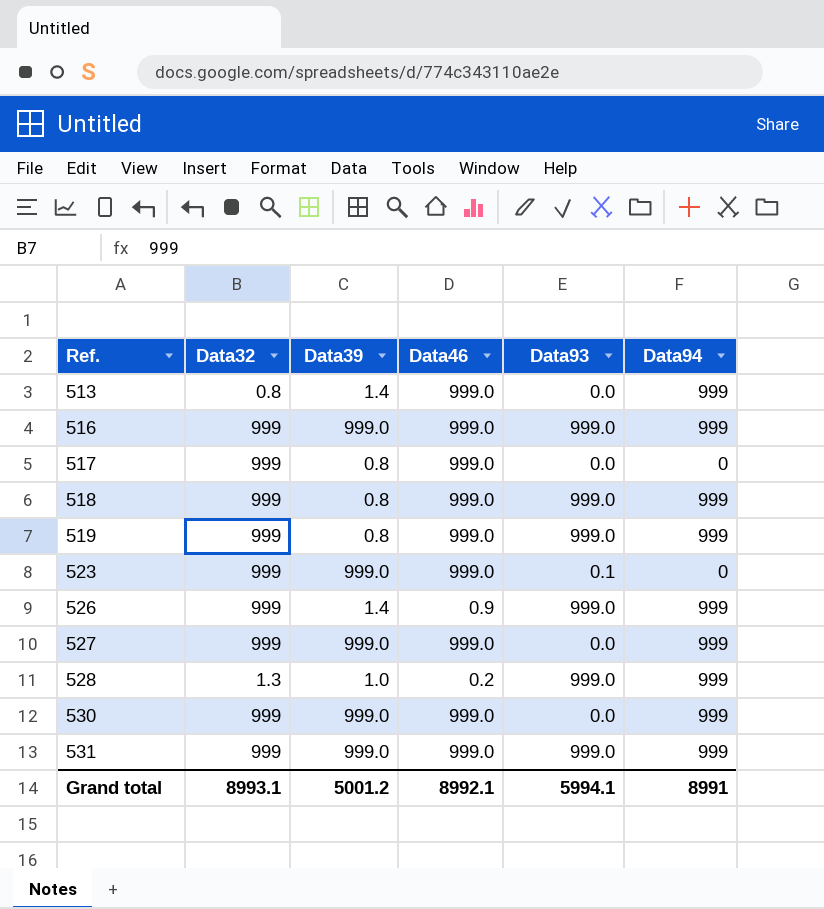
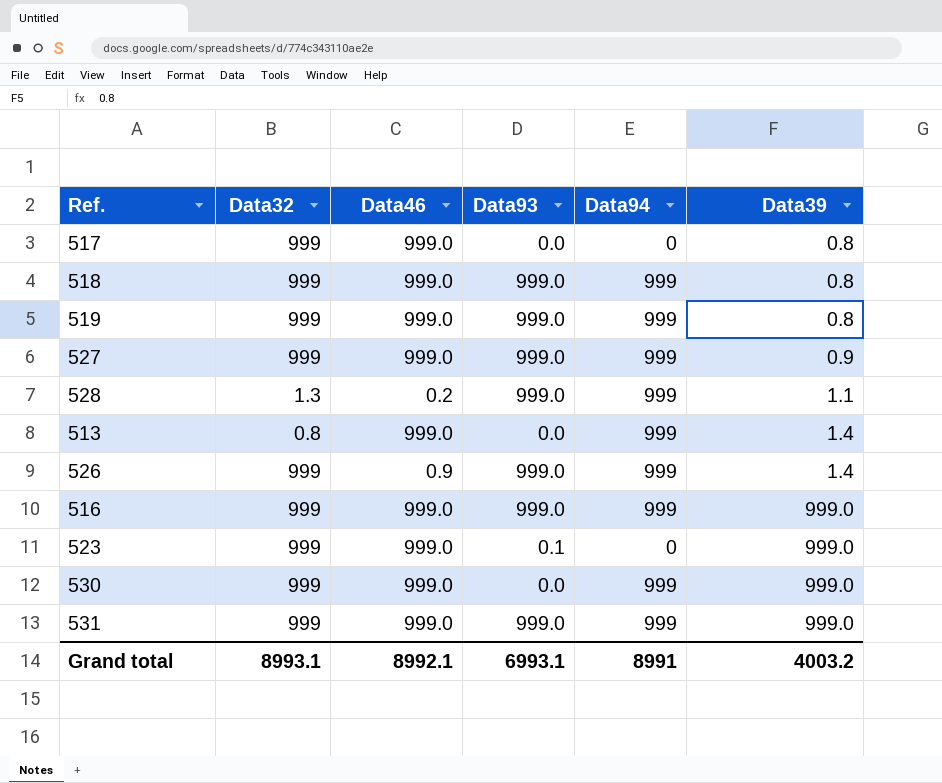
row order: Ref. ascending -> Data39 ascending
column Data39 | position: 3 -> 6
527 | Data93: 0.0 -> 999.0
527 | Data39: 999.0 -> 0.9
528 | Data39: 1.0 -> 1.1
Grand total | Data93: 5994.1 -> 6993.1
Grand total | Data39: 5001.2 -> 4003.2

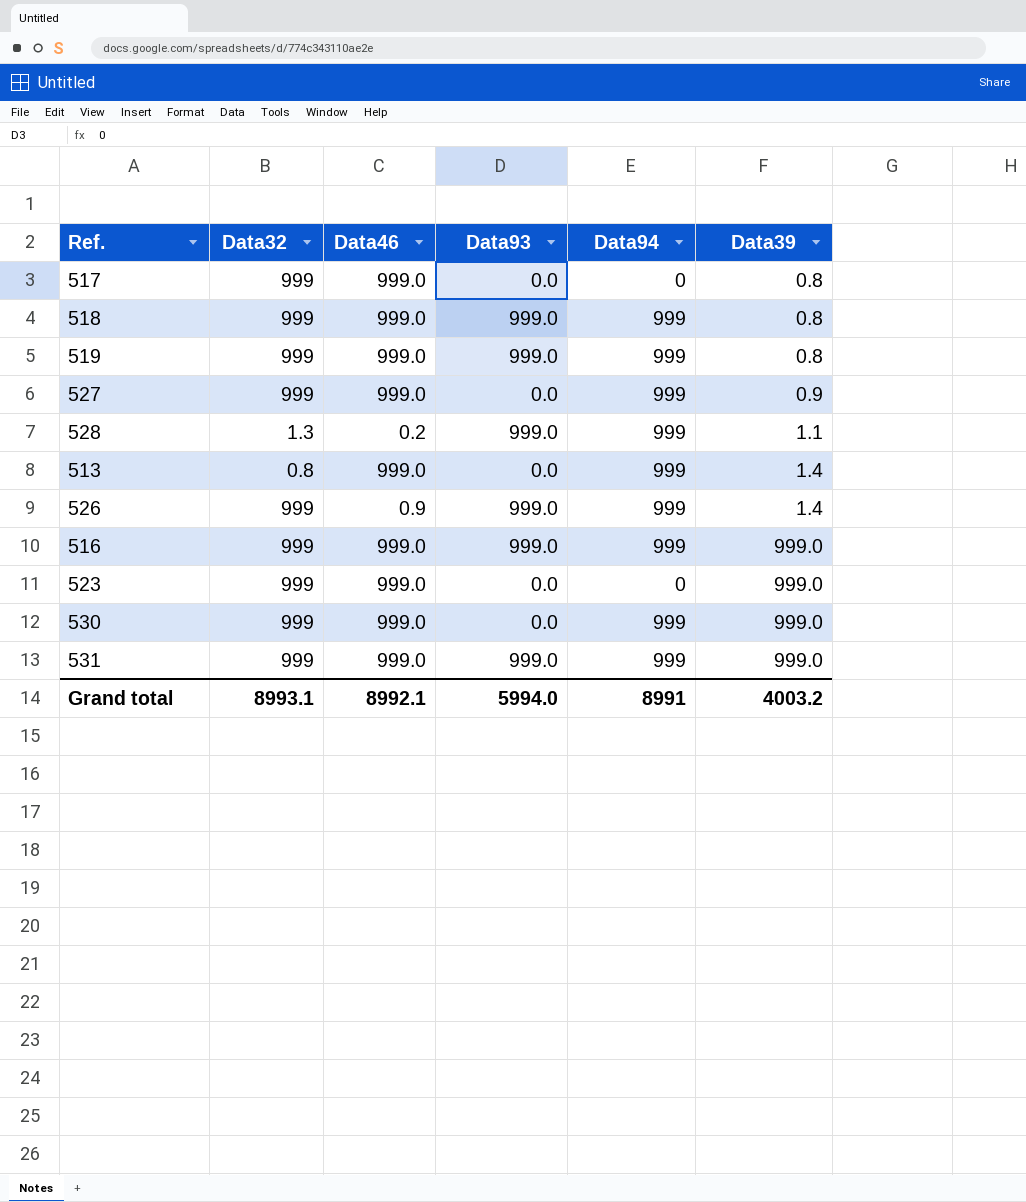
527 | Data93: 999.0 -> 0.0
523 | Data93: 0.1 -> 0.0
Grand total | Data93: 6993.1 -> 5994.0

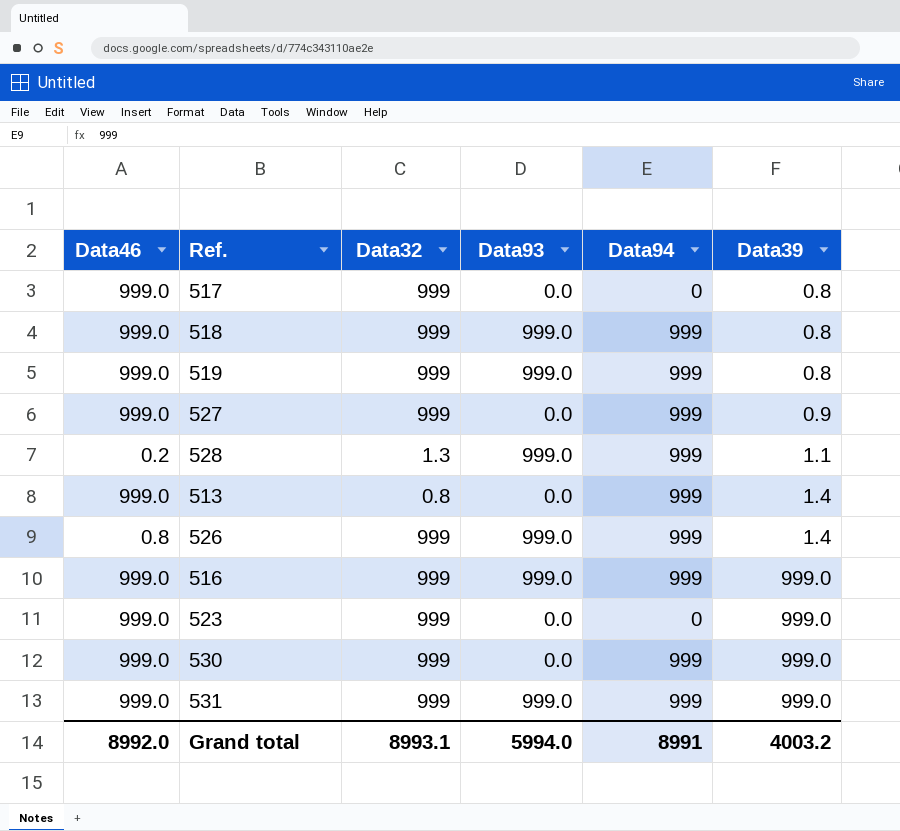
column Data46 | position: 3 -> 1
526 | Data46: 0.9 -> 0.8
Grand total | Data46: 8992.1 -> 8992.0

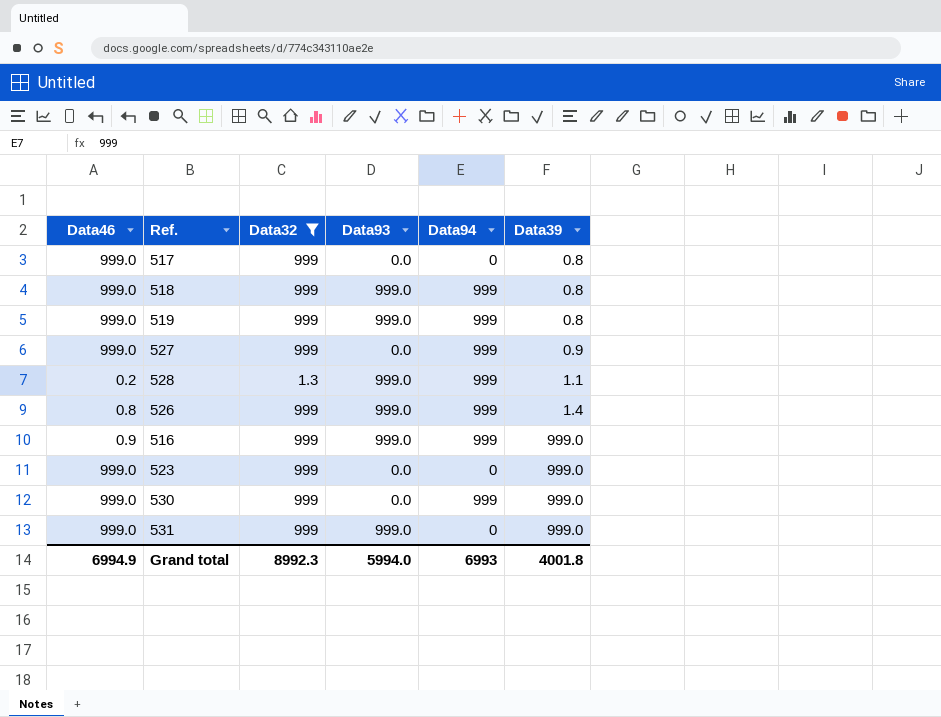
filter: none -> Data32 != 0.8
516 | Data46: 999.0 -> 0.9
531 | Data94: 999 -> 0
Grand total | Data46: 8992.0 -> 6994.9
Grand total | Data32: 8993.1 -> 8992.3
Grand total | Data94: 8991 -> 6993
Grand total | Data39: 4003.2 -> 4001.8

